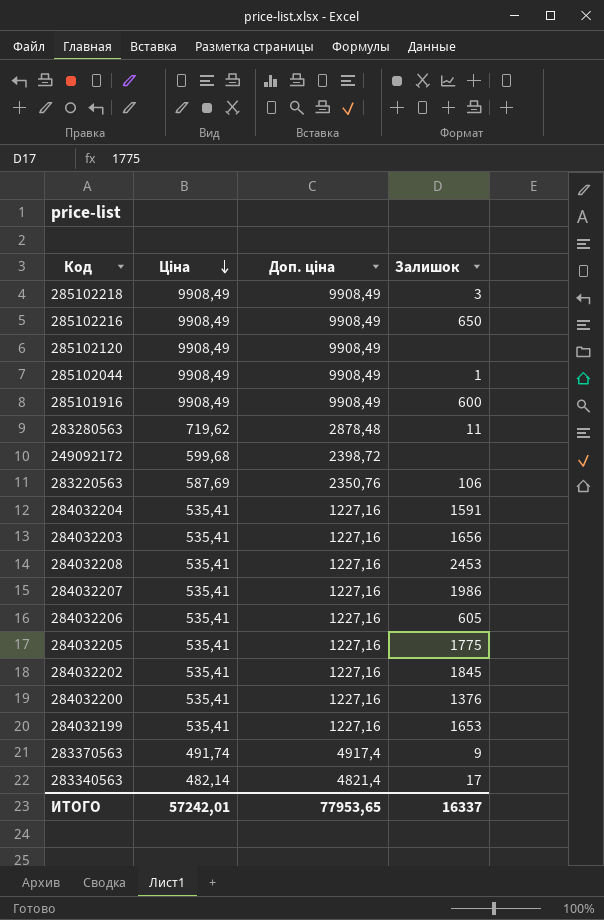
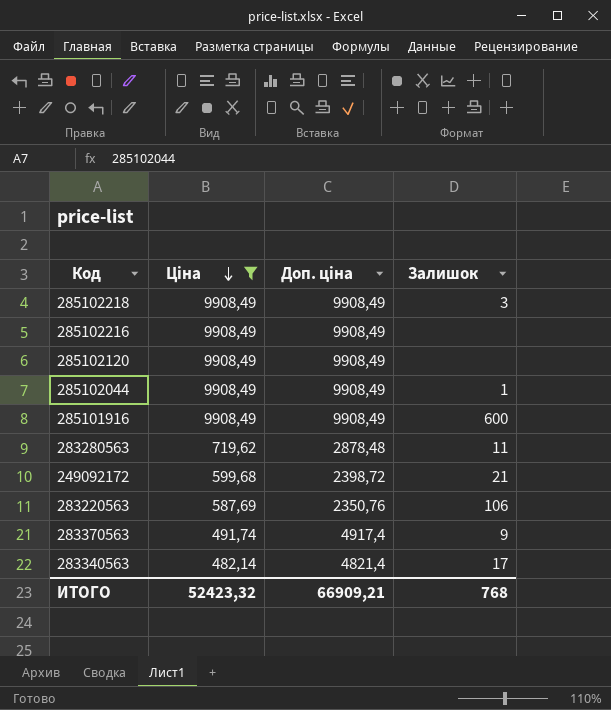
filter: none -> Ціна != 535,41
285102216 | Залишок: 650 -> none
249092172 | Залишок: none -> 21
ИТОГО | Ціна: 57242,01 -> 52423,32
ИТОГО | Доп. ціна: 77953,65 -> 66909,21
ИТОГО | Залишок: 16337 -> 768

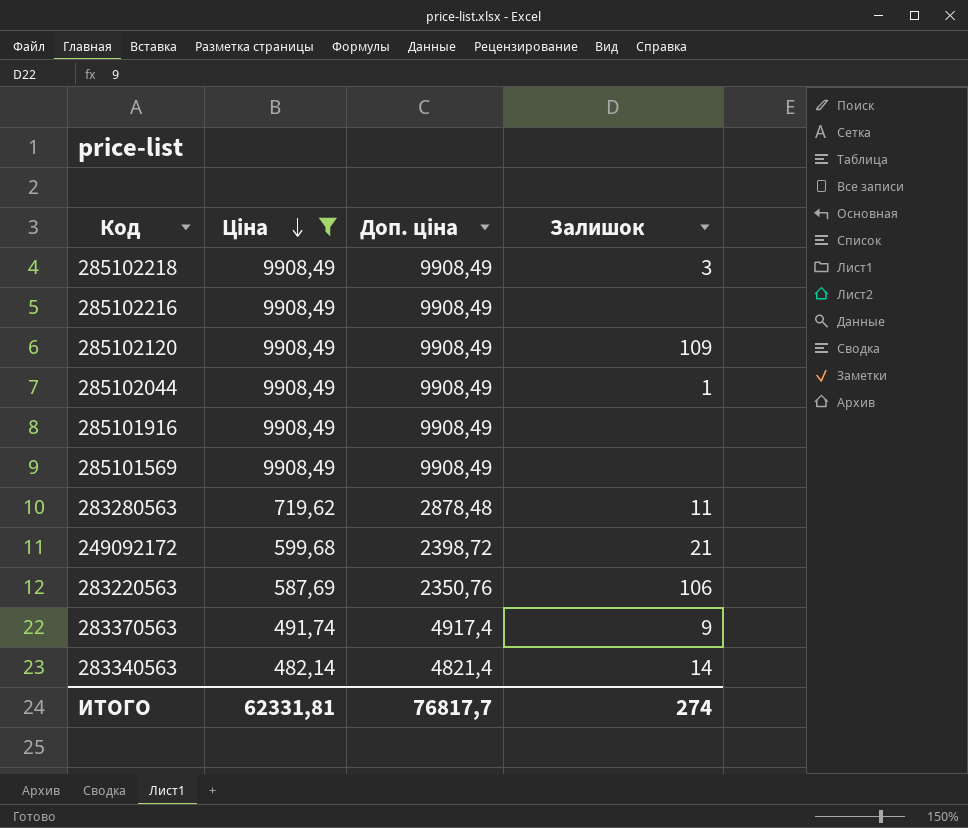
285102120 | Залишок: none -> 109
285101916 | Залишок: 600 -> none
row 285101569: none -> 9908,49 | 9908,49 | none
283340563 | Залишок: 17 -> 14
ИТОГО | Ціна: 52423,32 -> 62331,81
ИТОГО | Доп. ціна: 66909,21 -> 76817,7
ИТОГО | Залишок: 768 -> 274

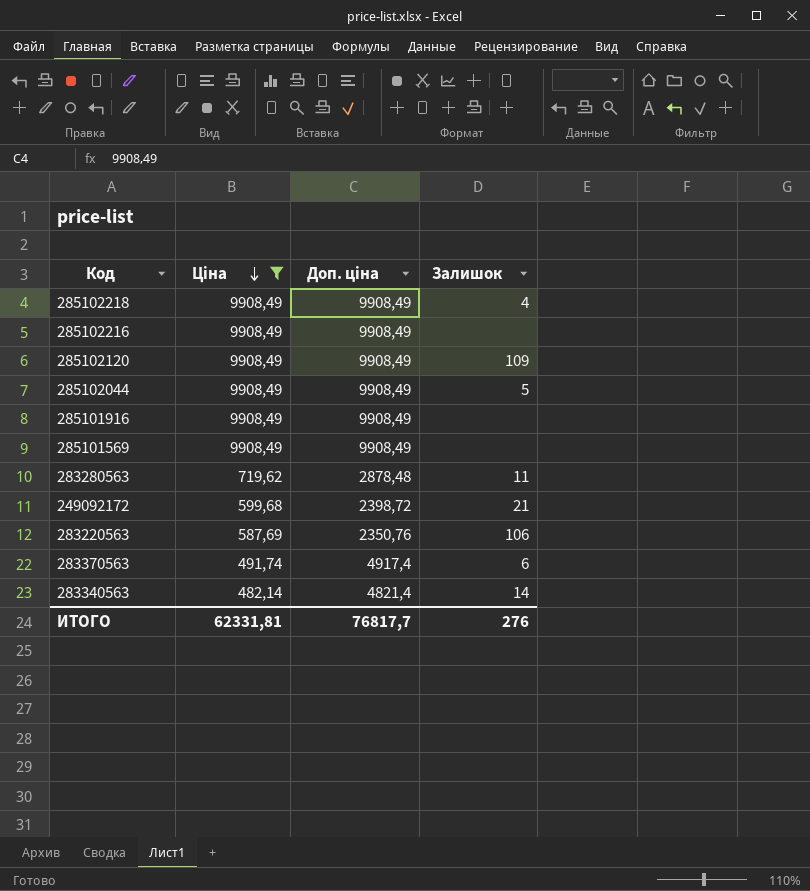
285102218 | Залишок: 3 -> 4
285102044 | Залишок: 1 -> 5
283370563 | Залишок: 9 -> 6
ИТОГО | Залишок: 274 -> 276

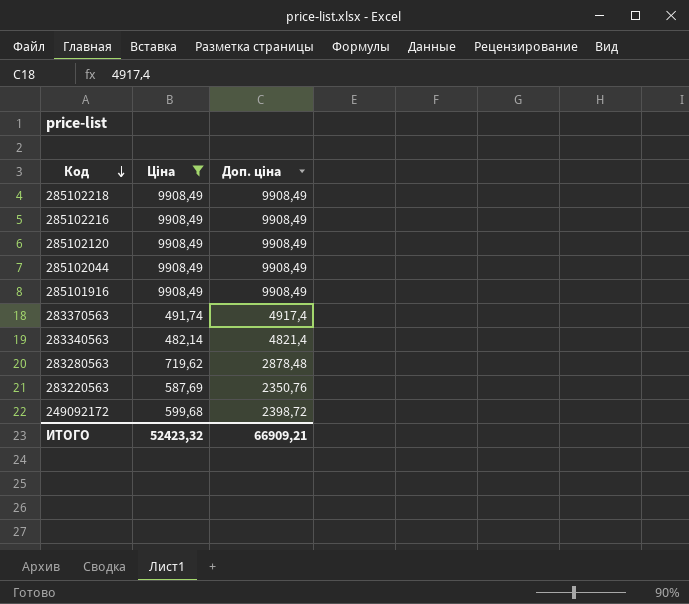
row order: Ціна descending -> Код descending
column Залишок | position: 4 -> none
row 285101569: 9908,49 | 9908,49 | none -> none
ИТОГО | Ціна: 62331,81 -> 52423,32
ИТОГО | Доп. ціна: 76817,7 -> 66909,21

